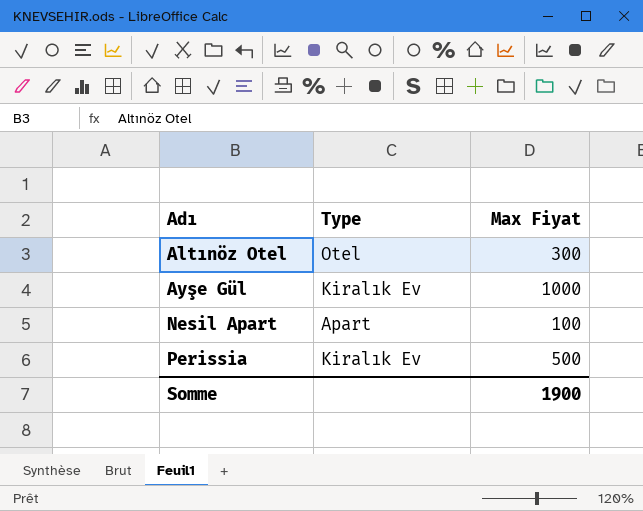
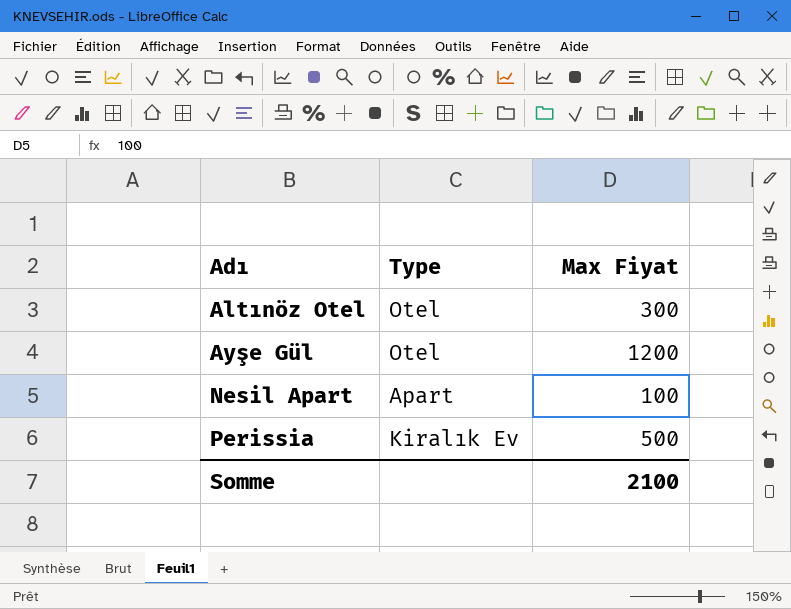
Ayşe Gül | Type: Kiralık Ev -> Otel
Ayşe Gül | Max Fiyat: 1000 -> 1200
Somme | Max Fiyat: 1900 -> 2100

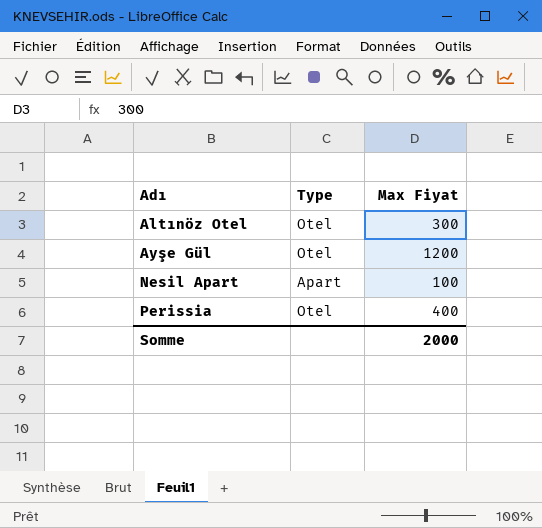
Perissia | Type: Kiralık Ev -> Otel
Perissia | Max Fiyat: 500 -> 400
Somme | Max Fiyat: 2100 -> 2000

